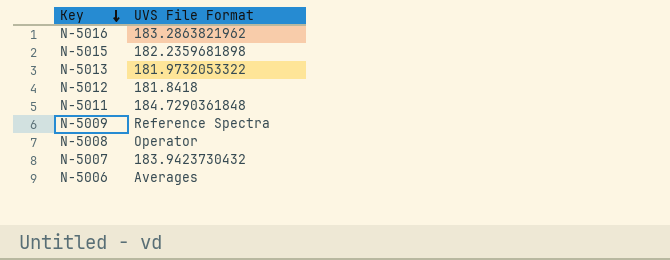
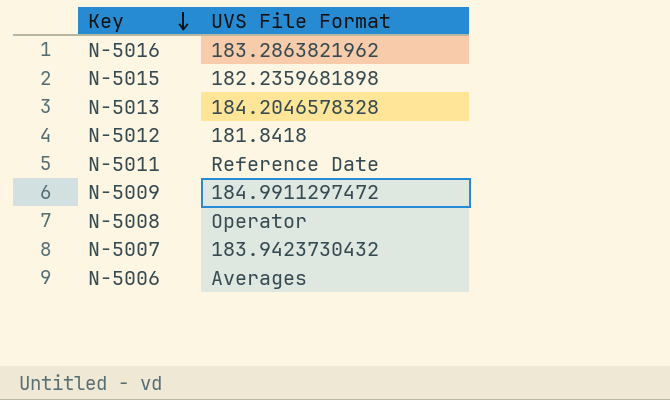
N-5013 | UVS File Format: 181.9732053322 -> 184.2046578328
N-5011 | UVS File Format: 184.7290361848 -> Reference Date
N-5009 | UVS File Format: Reference Spectra -> 184.9911297472

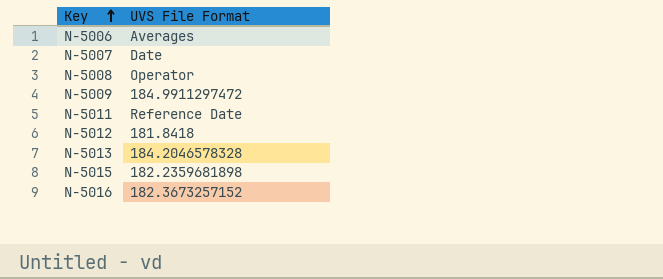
row order: Key descending -> Key ascending
N-5007 | UVS File Format: 183.9423730432 -> Date
N-5016 | UVS File Format: 183.2863821962 -> 182.3673257152

